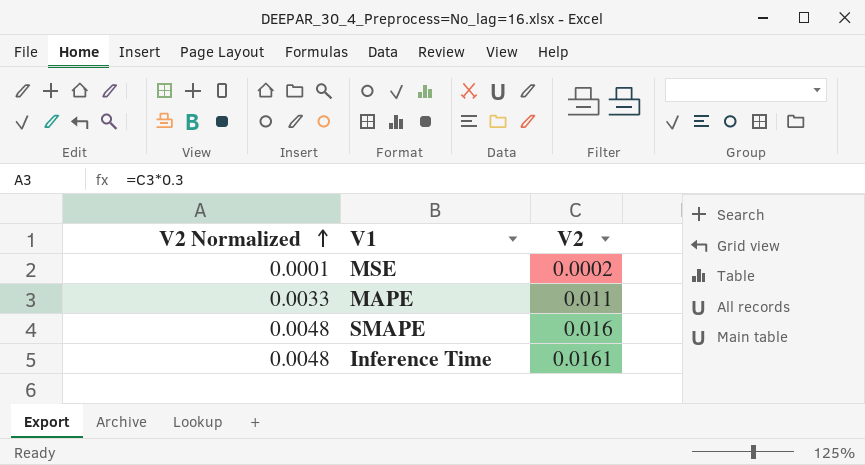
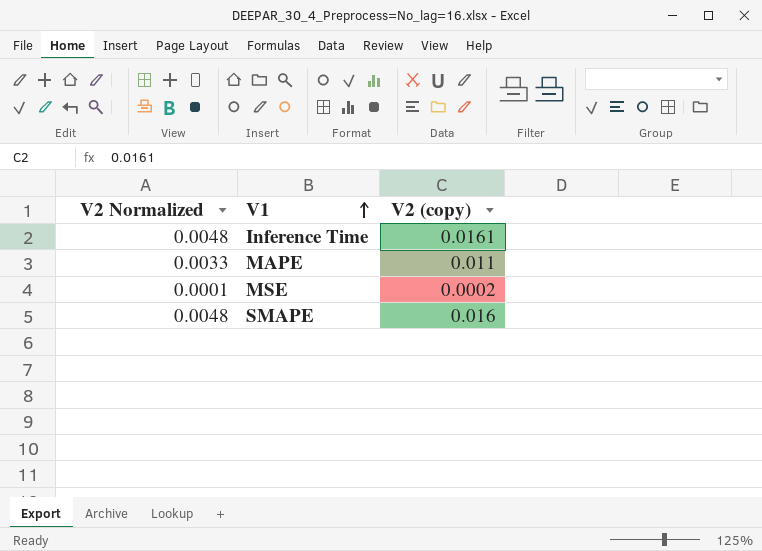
row order: V2 Normalized ascending -> V1 ascending
column name: V2 -> V2 (copy)

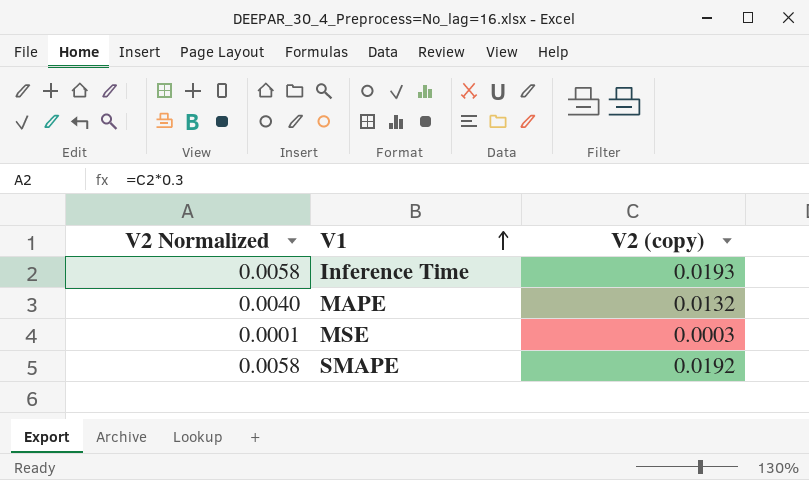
Inference Time | V2 Normalized: 0.0048 -> 0.0058
Inference Time | V2 (copy): 0.0161 -> 0.0193
MAPE | V2 Normalized: 0.0033 -> 0.0040
MAPE | V2 (copy): 0.011 -> 0.0132
MSE | V2 (copy): 0.0002 -> 0.0003
SMAPE | V2 Normalized: 0.0048 -> 0.0058
SMAPE | V2 (copy): 0.016 -> 0.0192

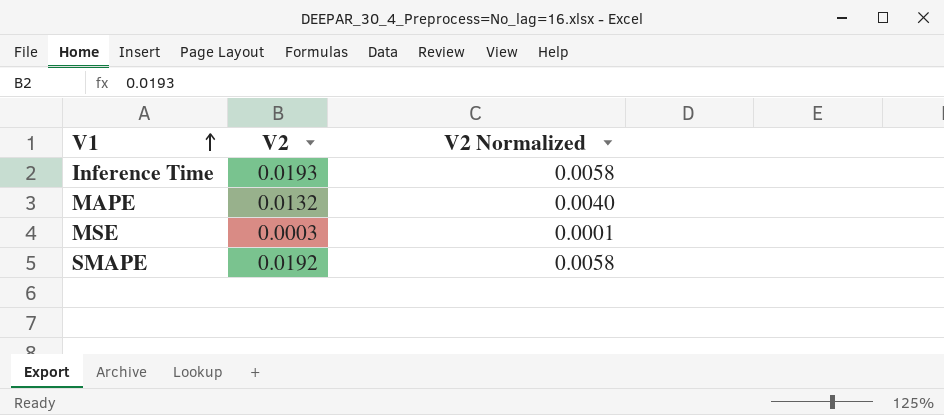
column name: V2 (copy) -> V2
column V2 Normalized | position: 1 -> 3

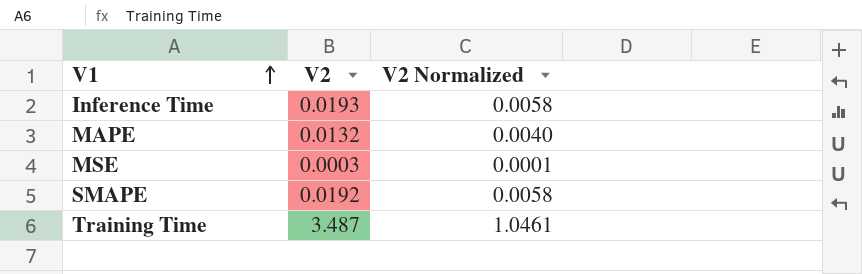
row Training Time: none -> 3.487 | 1.0461

